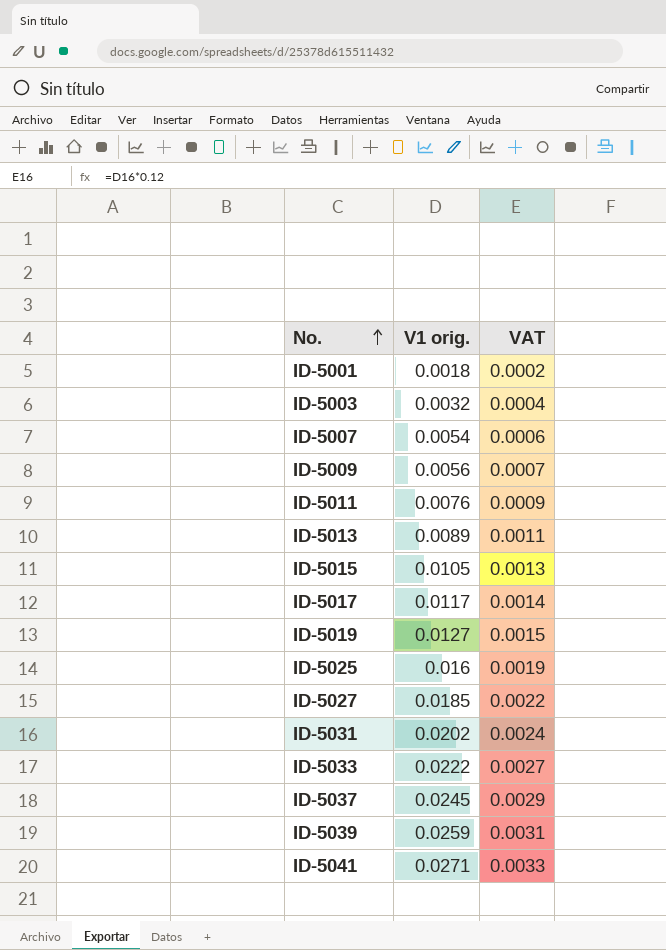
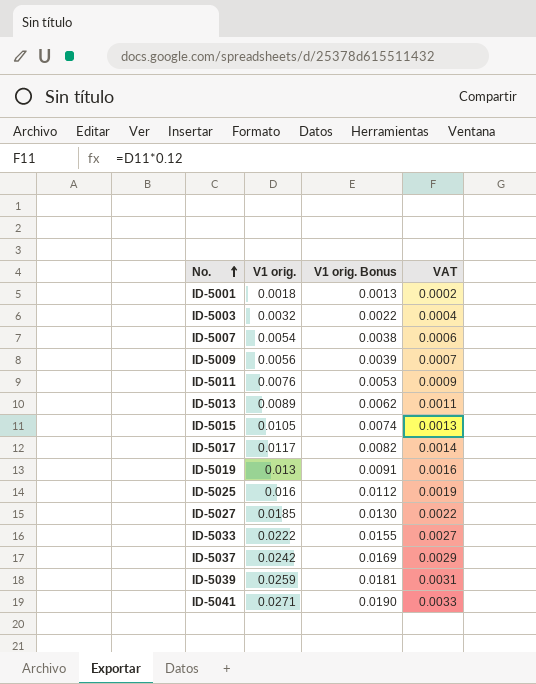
column V1 orig. Bonus | formula: none -> [V1 orig.] * 0.7
row ID-5031: 0.0202 | 0.0024 -> none
ID-5019 | V1 orig.: 0.0127 -> 0.013
ID-5019 | VAT: 0.0015 -> 0.0016
ID-5037 | V1 orig.: 0.0245 -> 0.0242

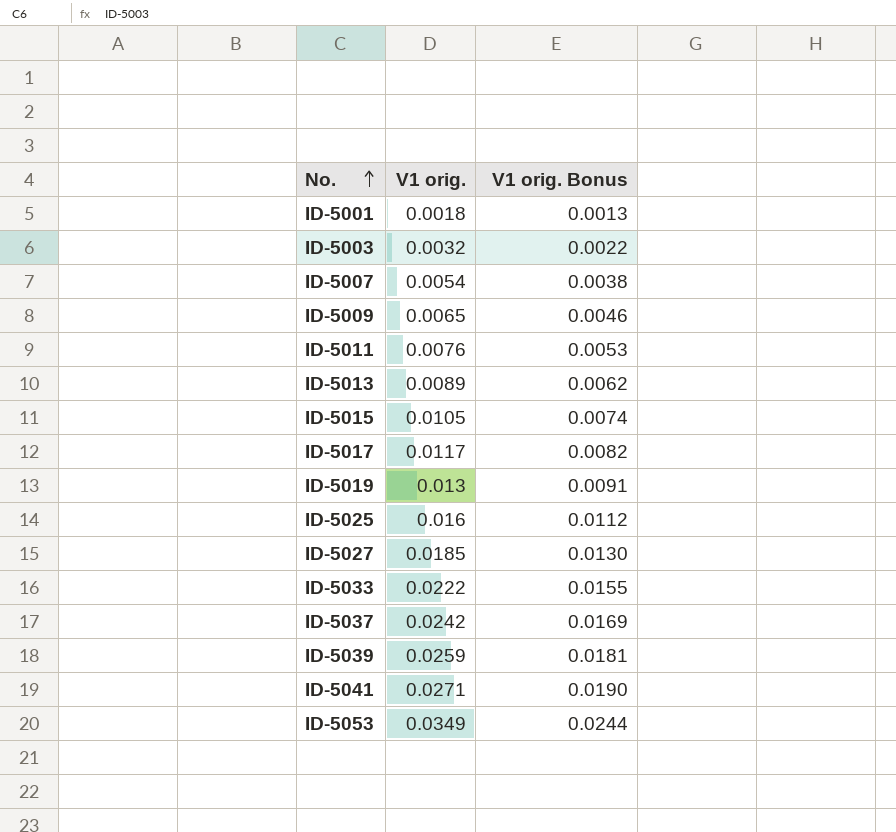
column VAT | formula: [V1 orig.] * 0.12 -> none
ID-5009 | V1 orig.: 0.0056 -> 0.0065
ID-5009 | V1 orig. Bonus: 0.0039 -> 0.0046
row ID-5053: none -> 0.0349 | 0.0244

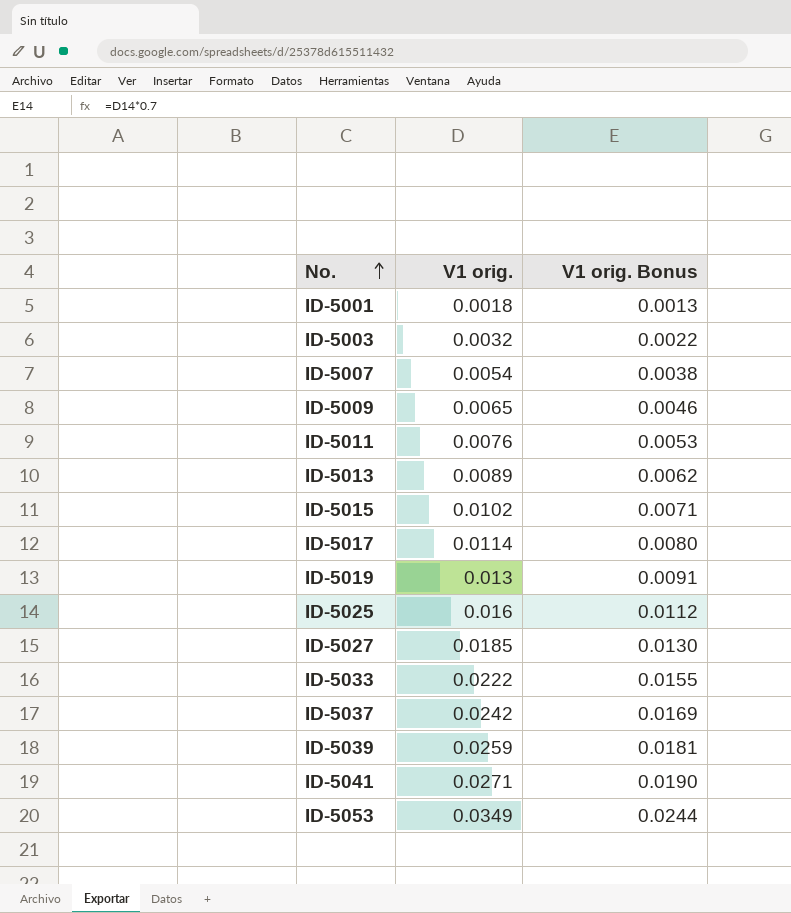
ID-5015 | V1 orig.: 0.0105 -> 0.0102
ID-5015 | V1 orig. Bonus: 0.0074 -> 0.0071
ID-5017 | V1 orig.: 0.0117 -> 0.0114
ID-5017 | V1 orig. Bonus: 0.0082 -> 0.0080

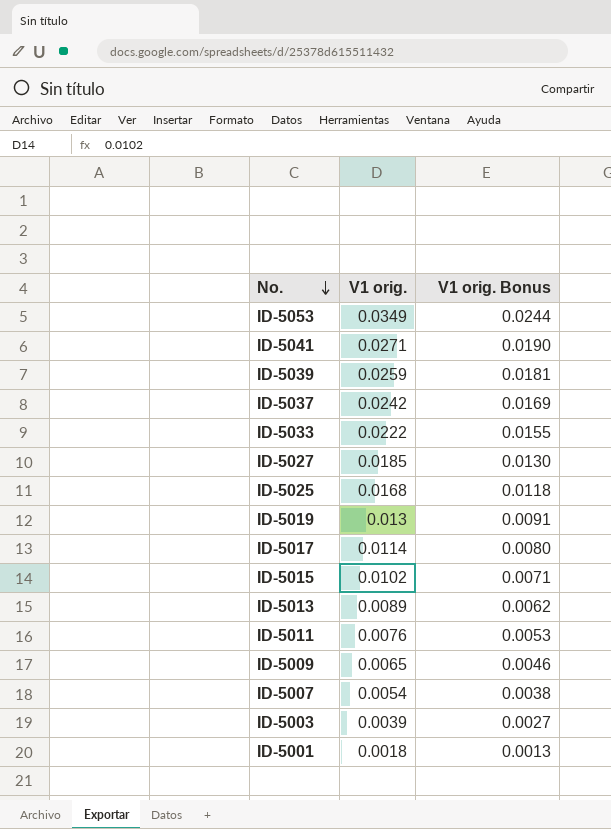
row order: No. ascending -> No. descending
ID-5025 | V1 orig.: 0.016 -> 0.0168
ID-5025 | V1 orig. Bonus: 0.0112 -> 0.0118
ID-5003 | V1 orig.: 0.0032 -> 0.0039
ID-5003 | V1 orig. Bonus: 0.0022 -> 0.0027

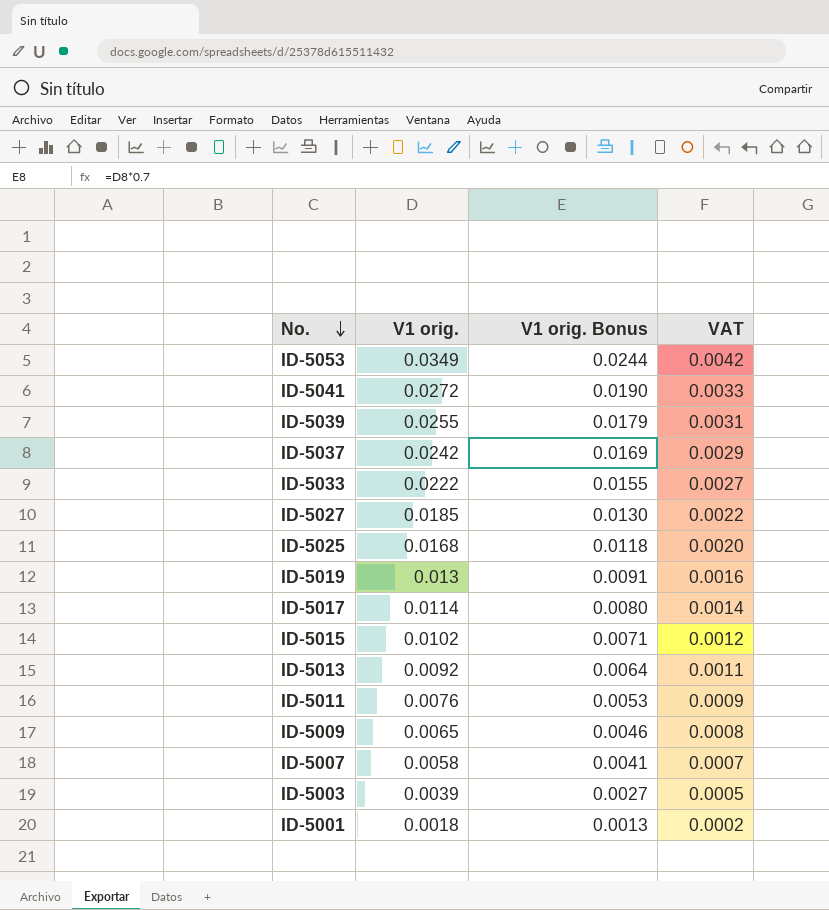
column VAT | formula: none -> [V1 orig.] * 0.12
ID-5041 | V1 orig.: 0.0271 -> 0.0272
ID-5039 | V1 orig.: 0.0259 -> 0.0255
ID-5039 | V1 orig. Bonus: 0.0181 -> 0.0179
ID-5013 | V1 orig.: 0.0089 -> 0.0092
ID-5013 | V1 orig. Bonus: 0.0062 -> 0.0064
ID-5007 | V1 orig.: 0.0054 -> 0.0058
ID-5007 | V1 orig. Bonus: 0.0038 -> 0.0041

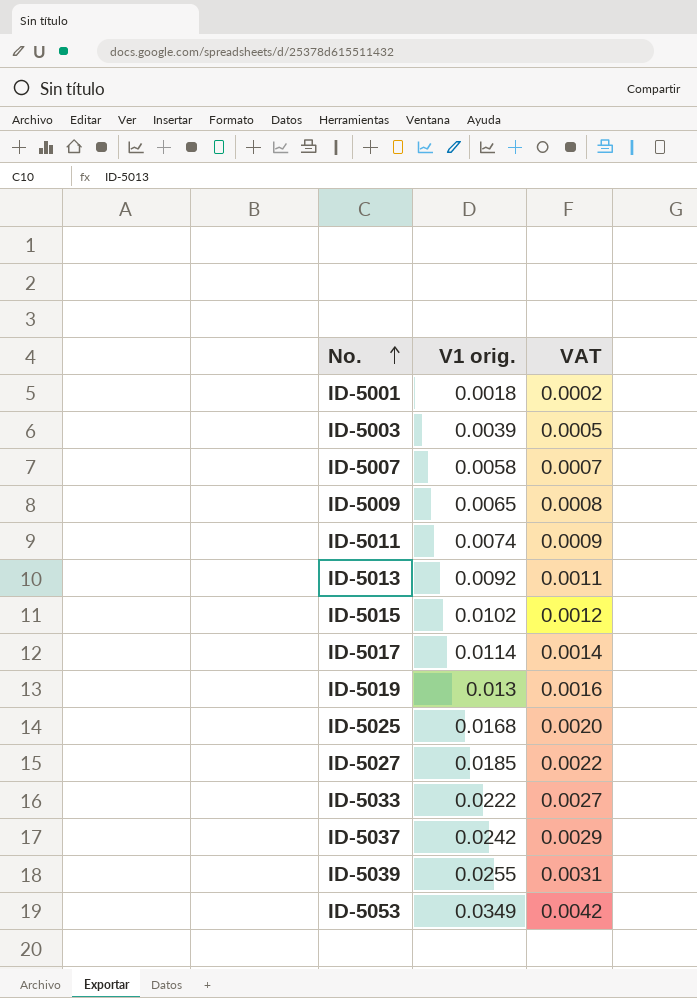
row order: No. descending -> No. ascending
column V1 orig. Bonus | formula: [V1 orig.] * 0.7 -> none
row ID-5041: 0.0272 | 0.0190 | 0.0033 -> none
ID-5011 | V1 orig.: 0.0076 -> 0.0074

